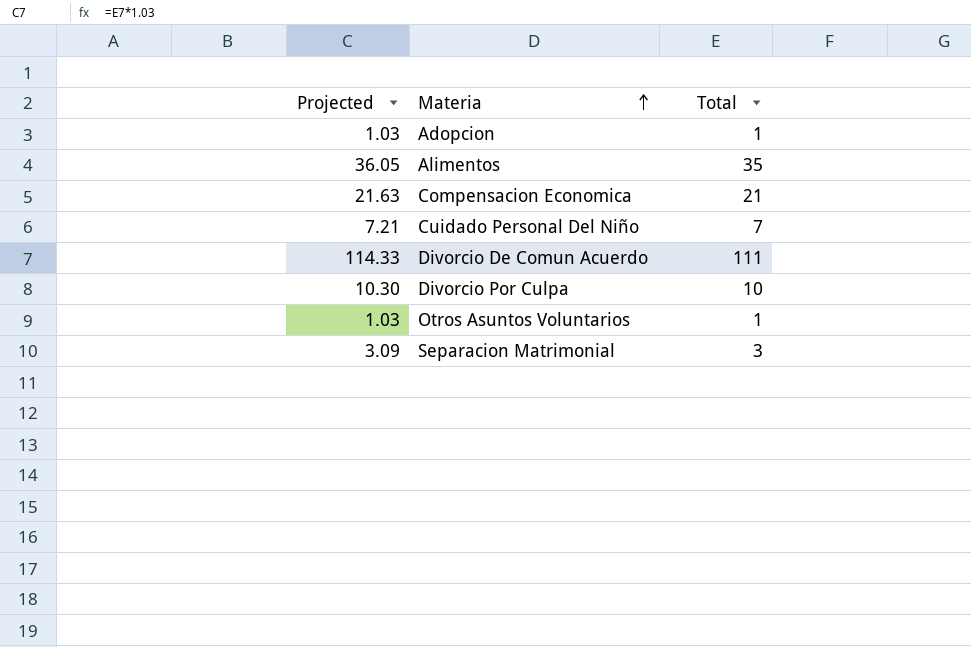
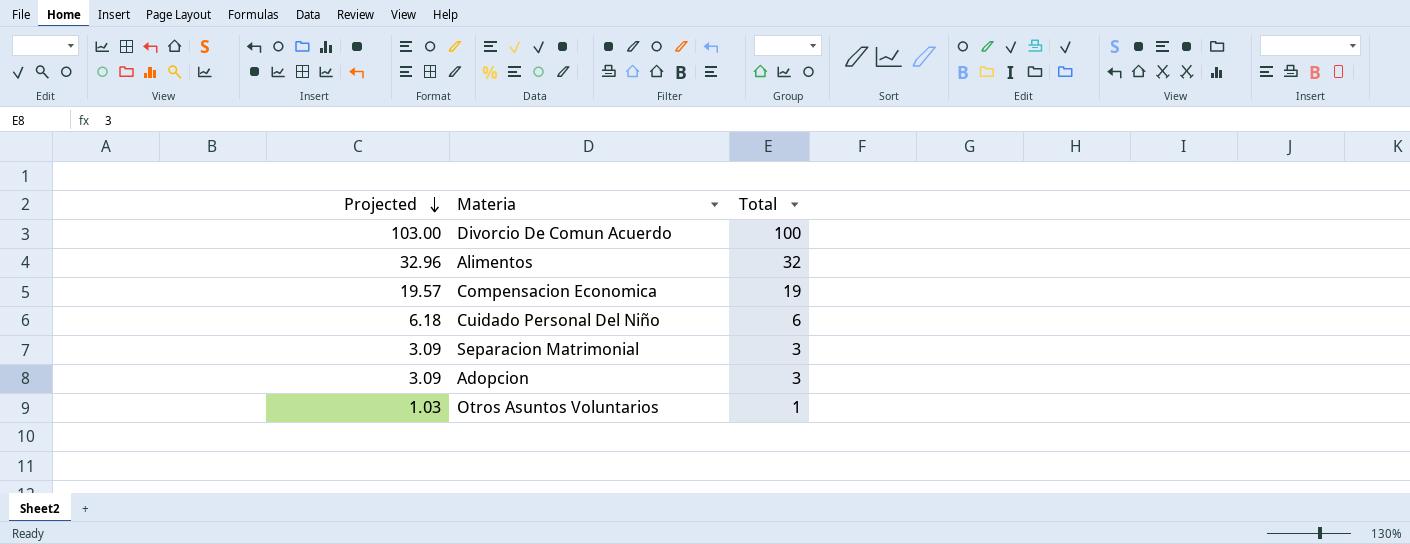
row order: Materia ascending -> Projected descending
row Divorcio Por Culpa: 10.30 | 10 -> none
Divorcio De Comun Acuerdo | Projected: 114.33 -> 103.00
Divorcio De Comun Acuerdo | Total: 111 -> 100
Alimentos | Projected: 36.05 -> 32.96
Alimentos | Total: 35 -> 32
Compensacion Economica | Projected: 21.63 -> 19.57
Compensacion Economica | Total: 21 -> 19
Cuidado Personal Del Niño | Projected: 7.21 -> 6.18
Cuidado Personal Del Niño | Total: 7 -> 6
Adopcion | Projected: 1.03 -> 3.09
Adopcion | Total: 1 -> 3

